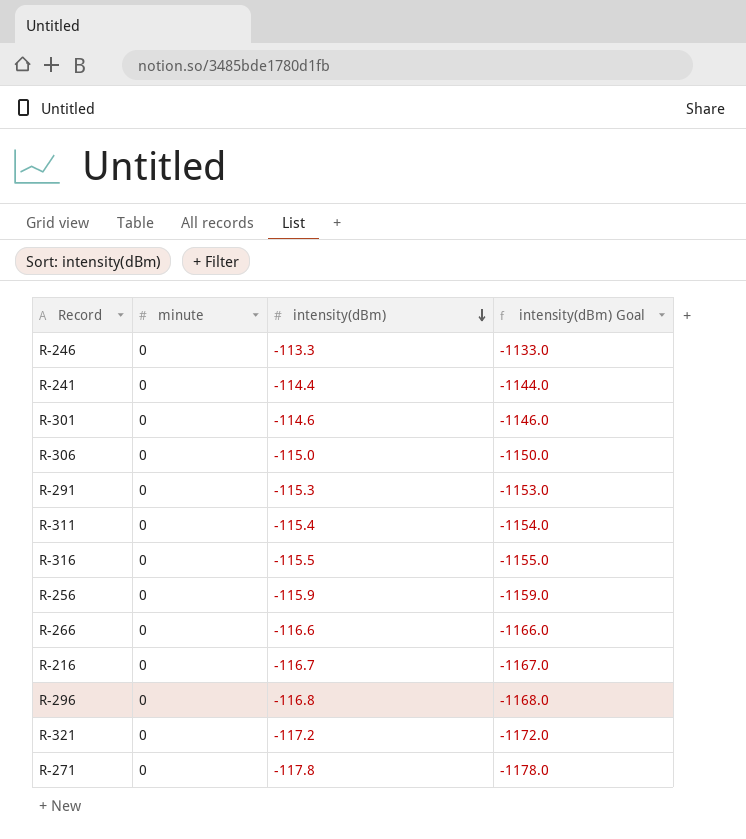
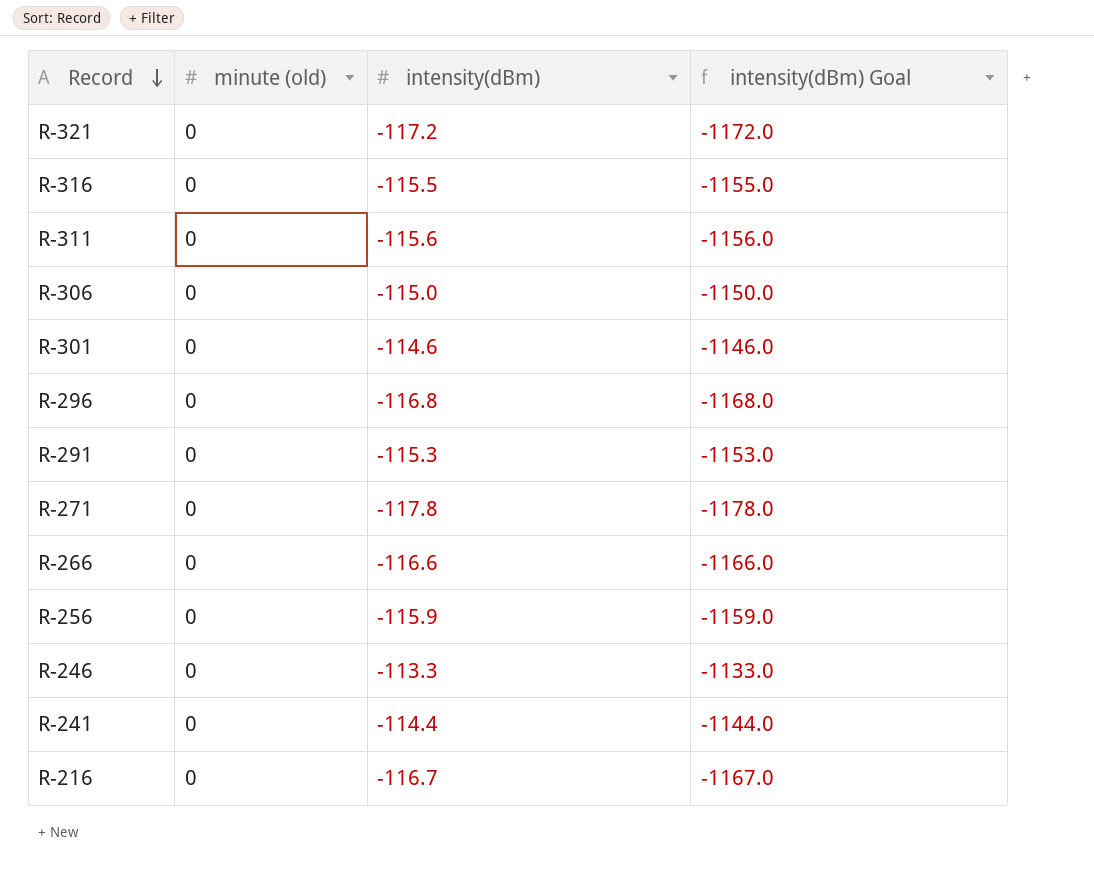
row order: intensity(dBm) descending -> Record descending
column name: minute -> minute (old)
R-311 | intensity(dBm): -115.4 -> -115.6
R-311 | intensity(dBm) Goal: -1154.0 -> -1156.0

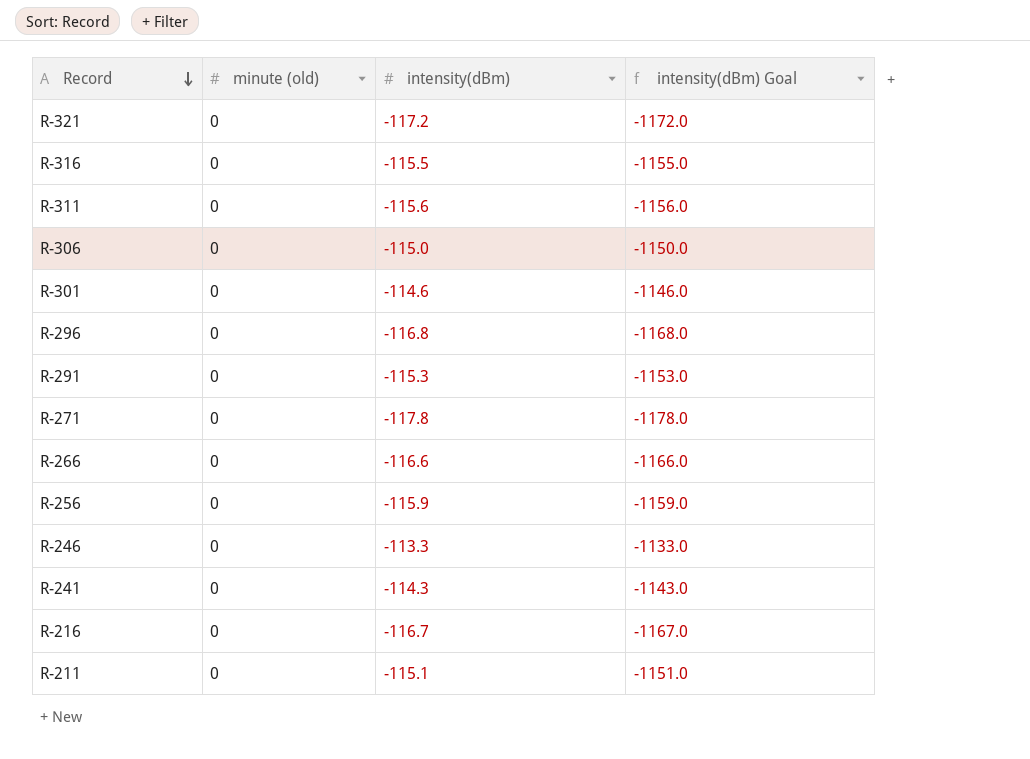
R-241 | intensity(dBm): -114.4 -> -114.3
R-241 | intensity(dBm) Goal: -1144.0 -> -1143.0
row R-211: none -> 0 | -115.1 | -1151.0

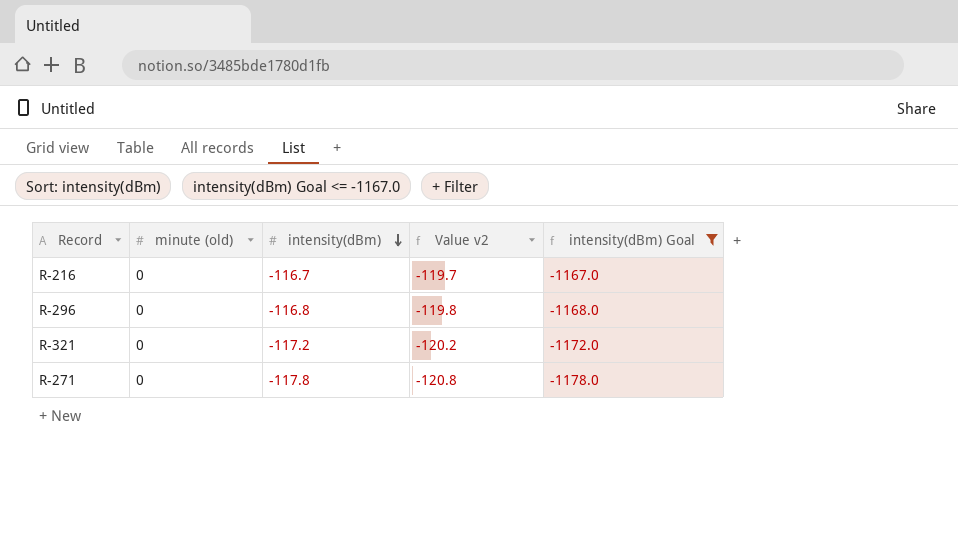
filter: none -> intensity(dBm) Goal <= -1167.0
row order: Record descending -> intensity(dBm) descending
column Value v2 | formula: none -> [intensity(dBm)] - 3

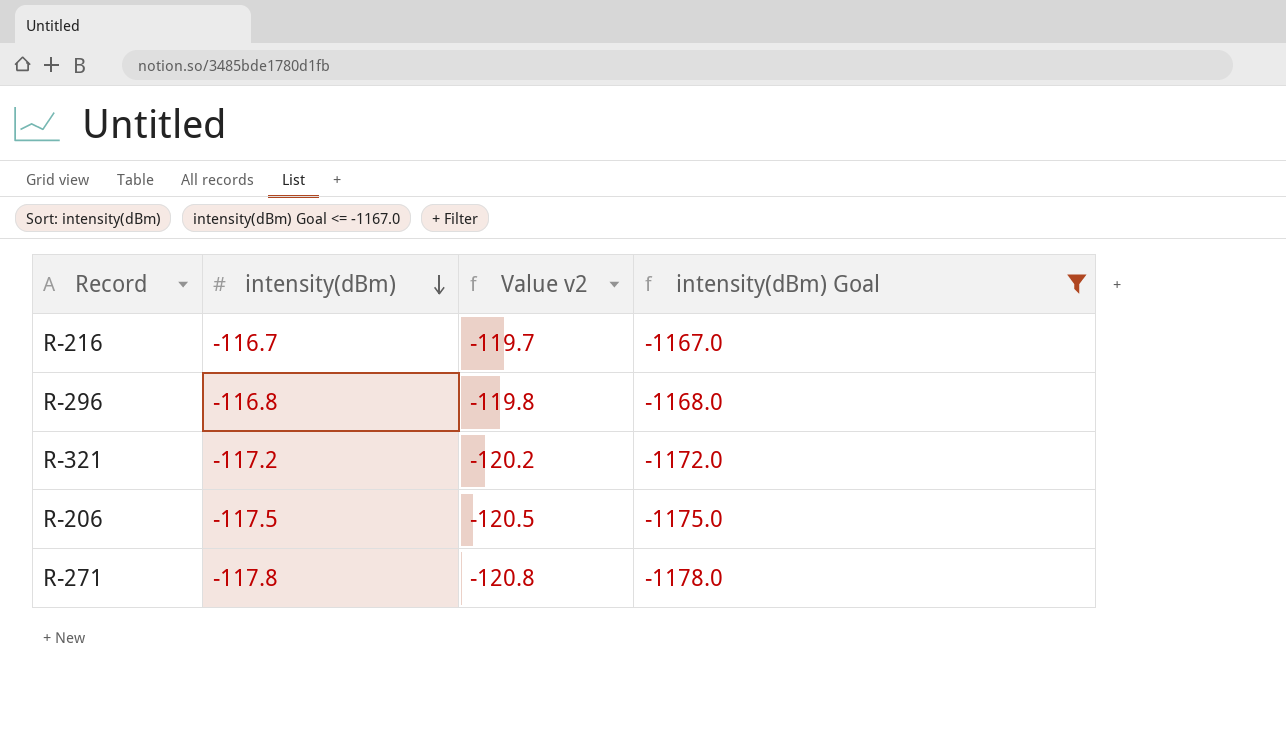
column minute (old) | position: 2 -> none
row R-206: none -> -117.5 | -120.5 | -1175.0

